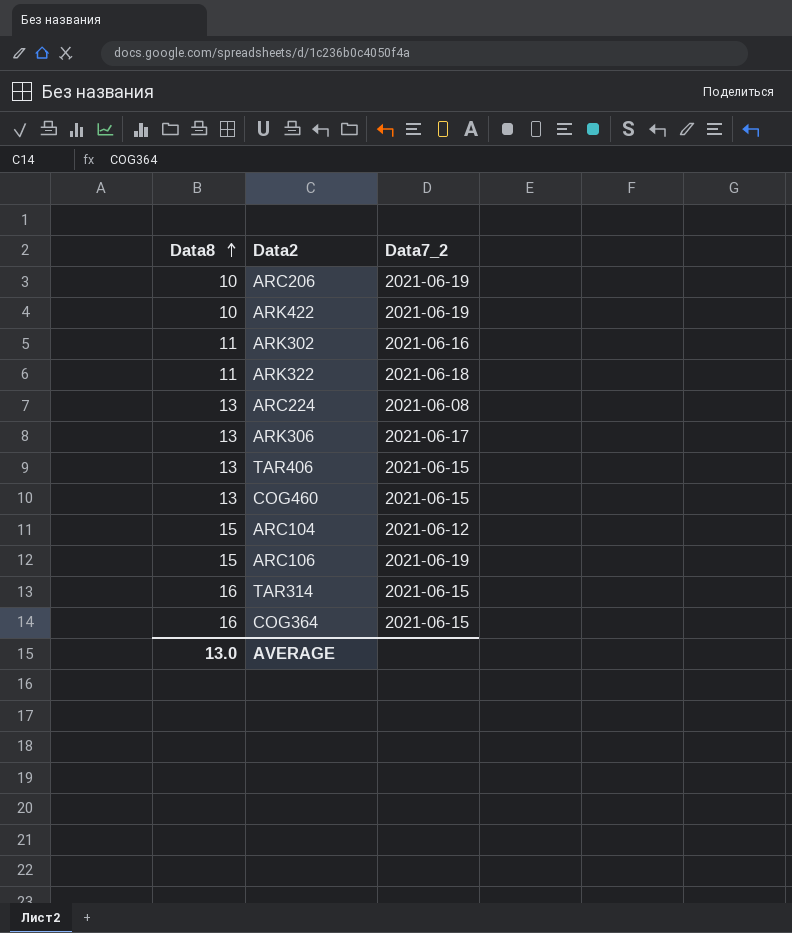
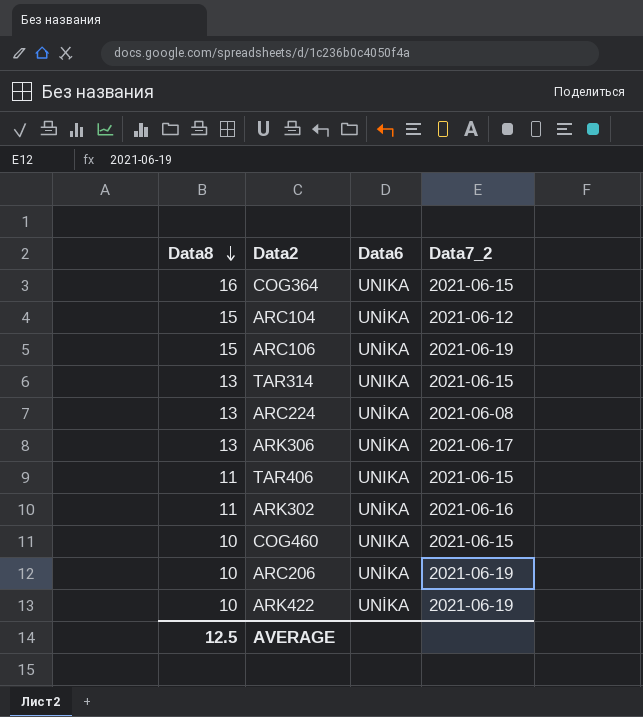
row order: Data8 ascending -> Data8 descending
column Data6 | position: none -> 3
row ARK322: 11 | 2021-06-18 -> none
TAR314 | Data8: 16 -> 13
TAR406 | Data8: 13 -> 11
COG460 | Data8: 13 -> 10
AVERAGE | Data8: 13.0 -> 12.5

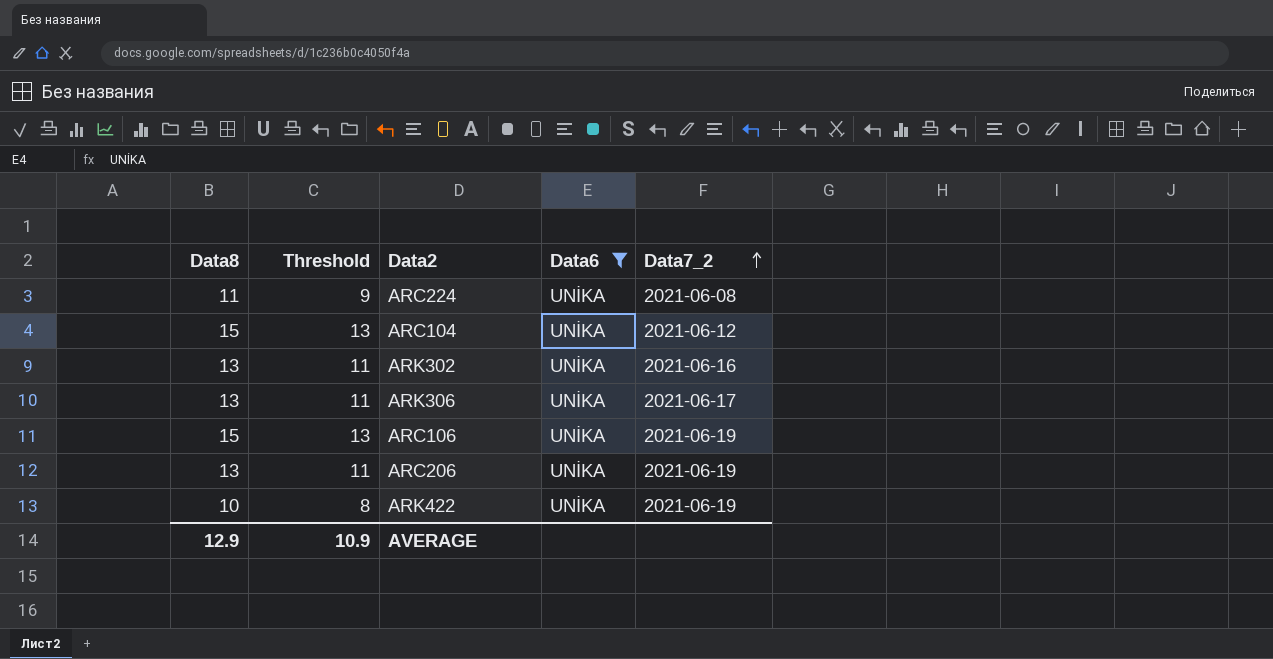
filter: none -> Data6 = UNİKA
row order: Data8 descending -> Data7_2 ascending
column Threshold | formula: none -> [Data8] - 2
ARC224 | Data8: 13 -> 11
ARK302 | Data8: 11 -> 13
ARC206 | Data8: 10 -> 13
AVERAGE | Data8: 12.5 -> 12.9

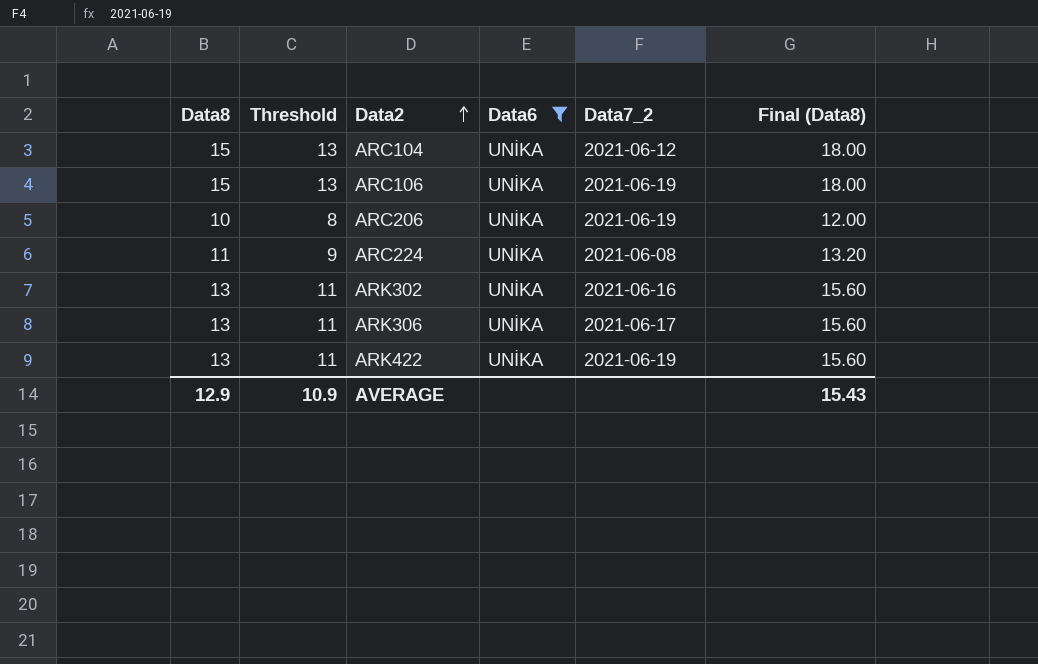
row order: Data7_2 ascending -> Data2 ascending
column Final (Data8) | formula: none -> [Data8] * 1.2
ARC206 | Data8: 13 -> 10
ARC206 | Threshold: 11 -> 8
ARK422 | Data8: 10 -> 13
ARK422 | Threshold: 8 -> 11

